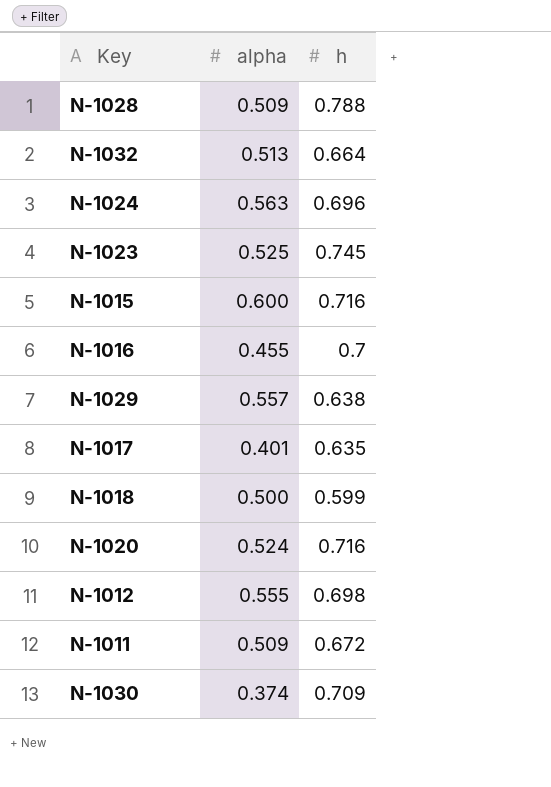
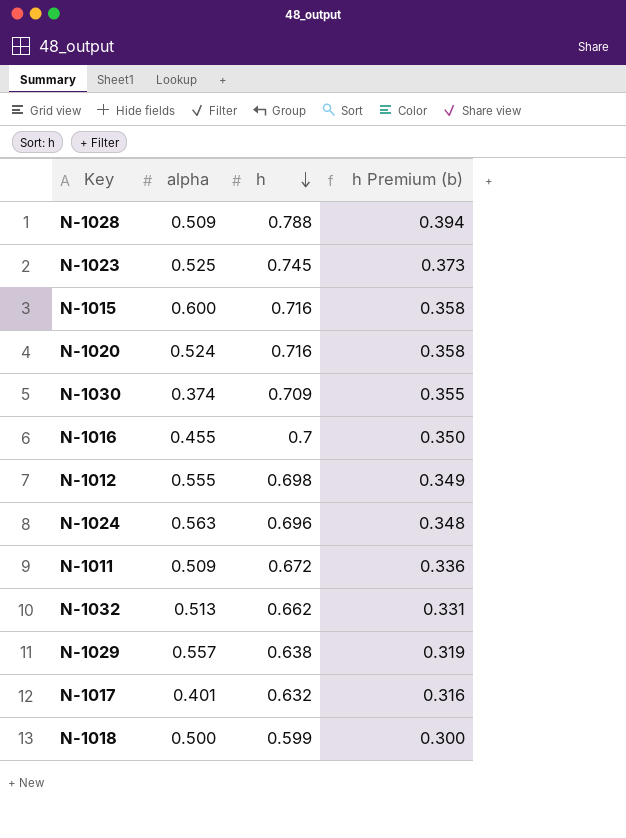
row order: none -> h descending
column h Premium (b) | formula: none -> [h] * 0.5
N-1032 | h: 0.664 -> 0.662
N-1017 | h: 0.635 -> 0.632

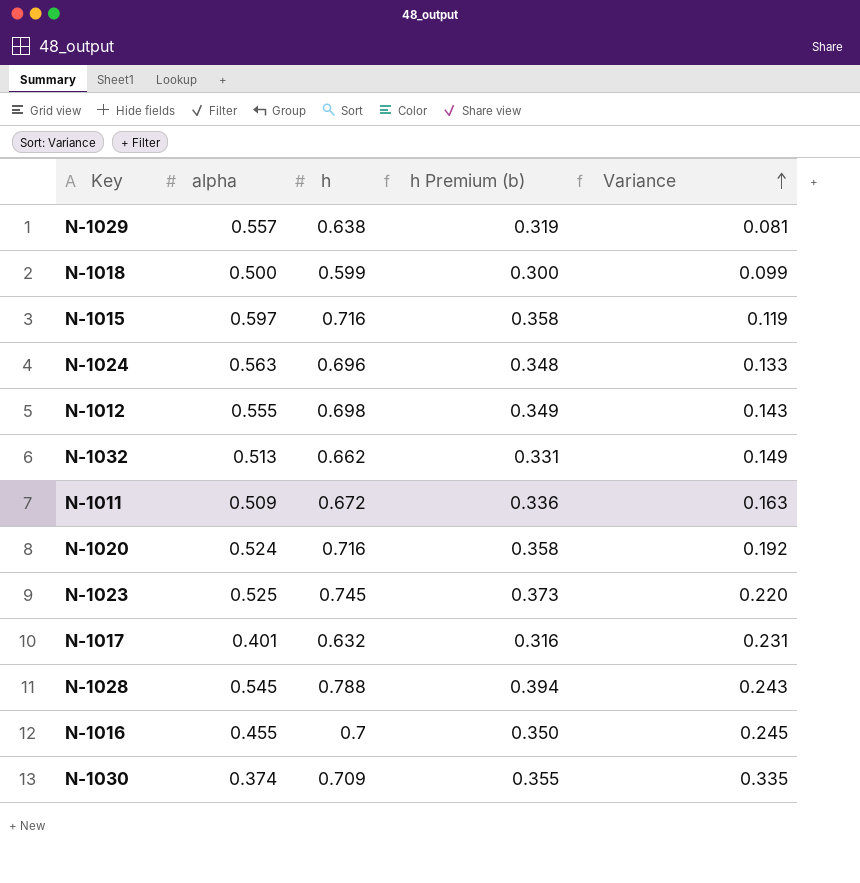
row order: h descending -> Variance ascending
column Variance | formula: none -> [h] - [alpha]
N-1015 | alpha: 0.600 -> 0.597
N-1028 | alpha: 0.509 -> 0.545

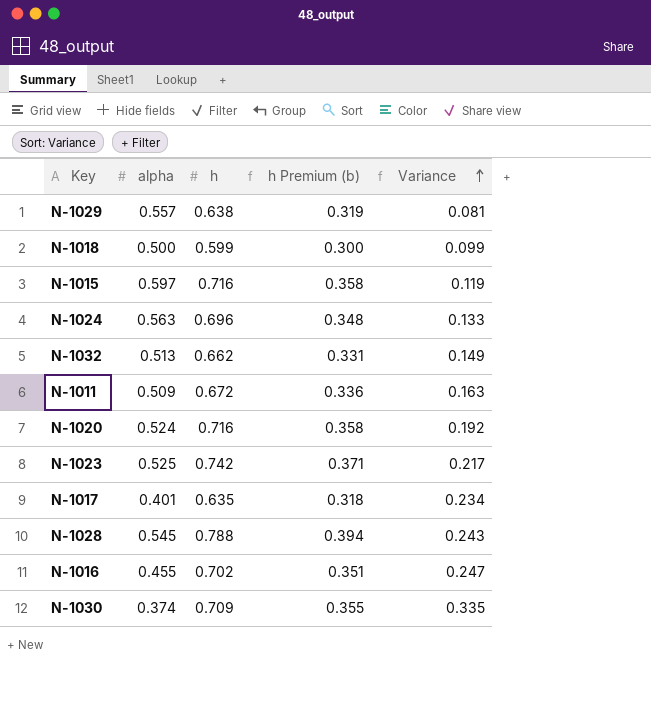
row N-1012: 0.555 | 0.698 | 0.349 | 0.143 -> none
N-1023 | h: 0.745 -> 0.742
N-1023 | h Premium (b): 0.373 -> 0.371
N-1023 | Variance: 0.220 -> 0.217
N-1017 | h: 0.632 -> 0.635
N-1017 | h Premium (b): 0.316 -> 0.318
N-1017 | Variance: 0.231 -> 0.234
N-1016 | h: 0.7 -> 0.702
N-1016 | h Premium (b): 0.350 -> 0.351
N-1016 | Variance: 0.245 -> 0.247

